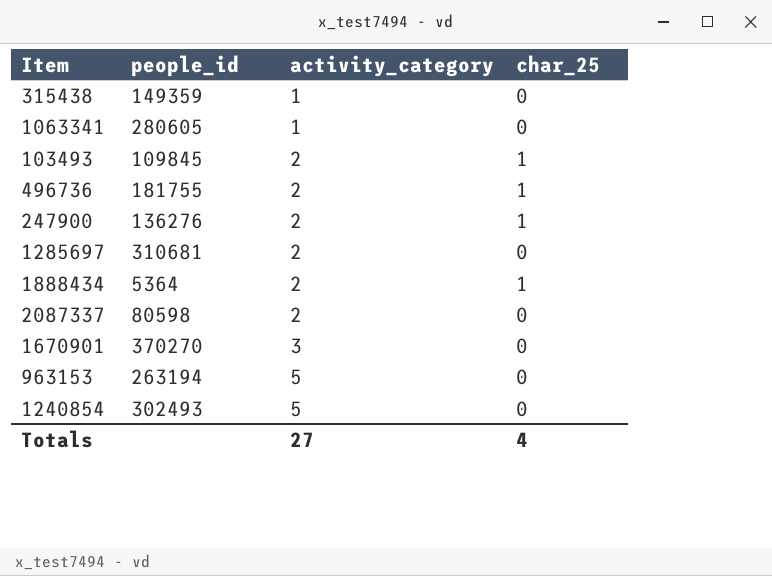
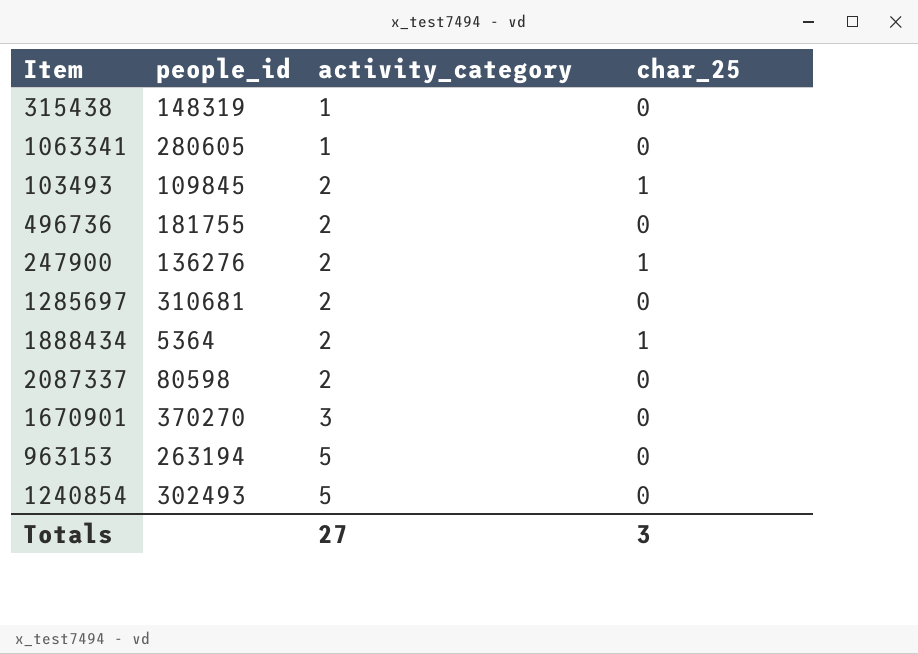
315438 | people_id: 149359 -> 148319
496736 | char_25: 1 -> 0
Totals | char_25: 4 -> 3

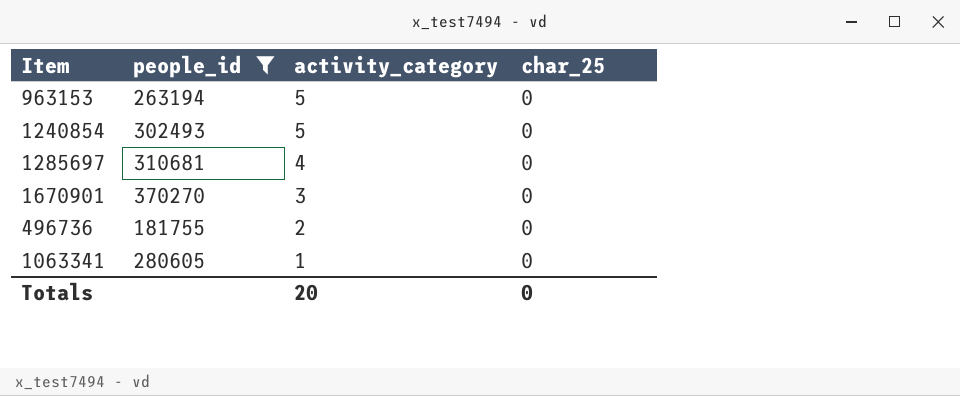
filter: none -> people_id >= 181755
row order: activity_category ascending -> activity_category descending
1285697 | activity_category: 2 -> 4
Totals | activity_category: 27 -> 20
Totals | char_25: 3 -> 0

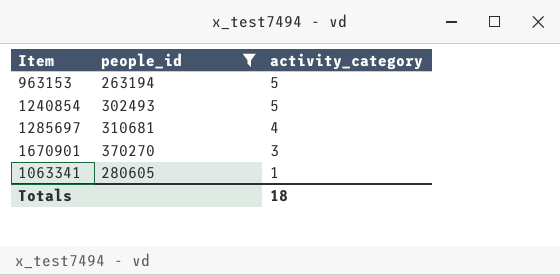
column char_25 | position: 4 -> none
row 496736: 181755 | 2 | 0 -> none
Totals | activity_category: 20 -> 18

